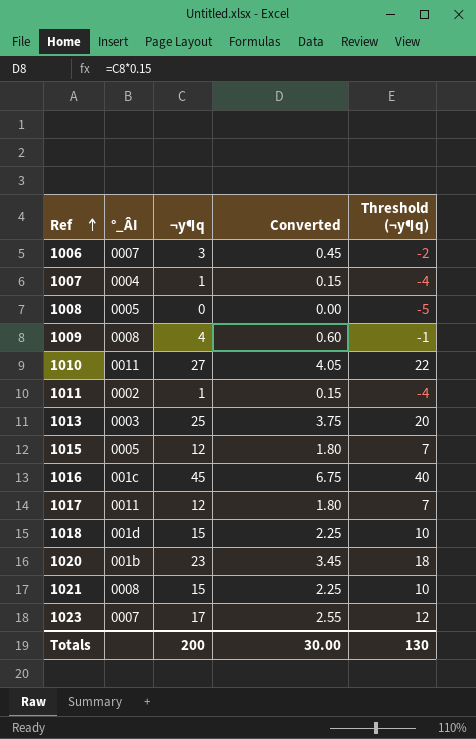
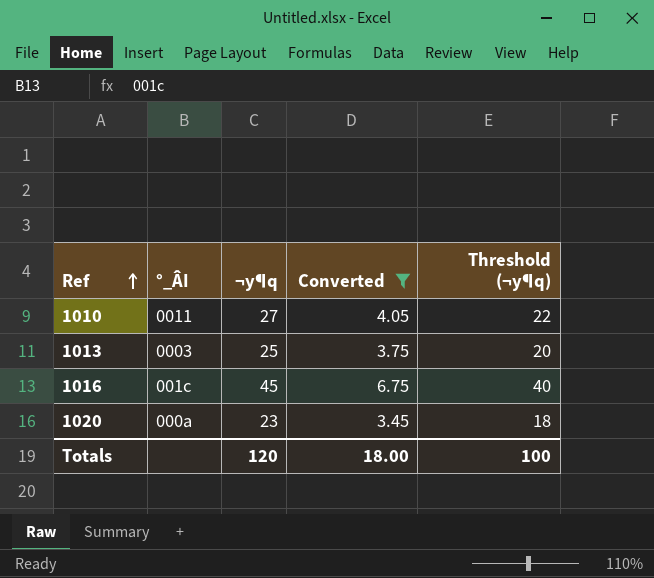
filter: none -> Converted >= 3.45
1020 | °_ÂI: 001b -> 000a
Totals | ¬y¶q: 200 -> 120
Totals | Converted: 30.00 -> 18.00
Totals | Threshold (¬y¶q): 130 -> 100

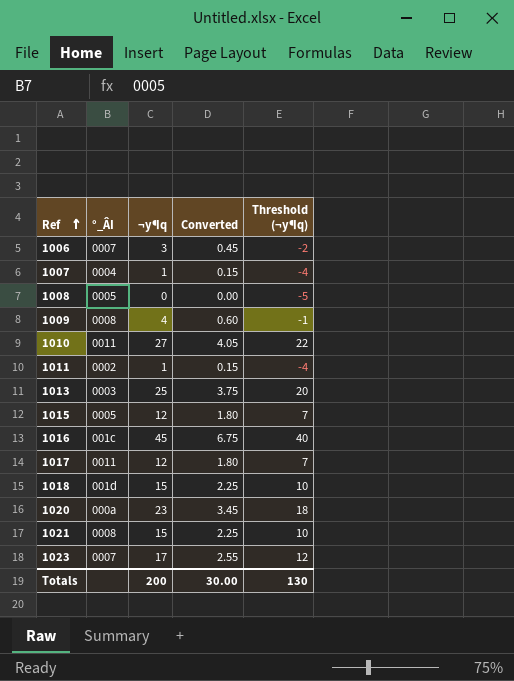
filter: Converted >= 3.45 -> none
Totals | ¬y¶q: 120 -> 200
Totals | Converted: 18.00 -> 30.00
Totals | Threshold (¬y¶q): 100 -> 130

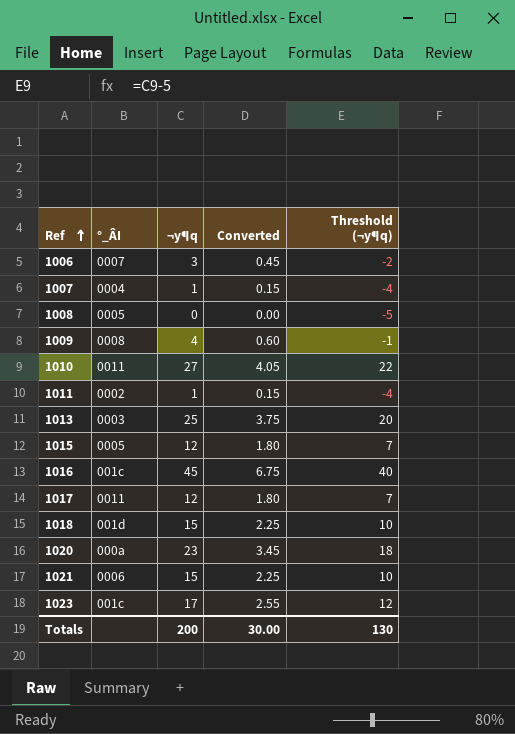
1021 | °_ÂI: 0008 -> 0006
1023 | °_ÂI: 0007 -> 001c

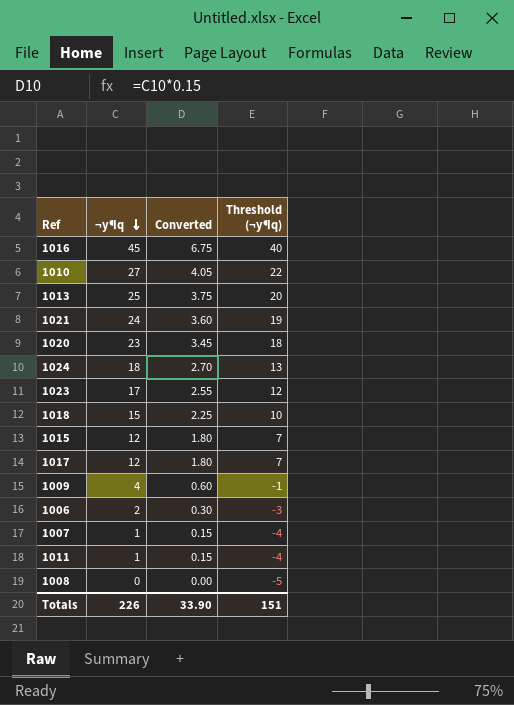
row order: Ref ascending -> ¬y¶q descending
column °_ÂI | position: 2 -> none
1021 | ¬y¶q: 15 -> 24
1021 | Converted: 2.25 -> 3.60
1021 | Threshold (¬y¶q): 10 -> 19
row 1024: none -> 18 | 2.70 | 13
1006 | ¬y¶q: 3 -> 2
1006 | Converted: 0.45 -> 0.30
1006 | Threshold (¬y¶q): -2 -> -3
Totals | ¬y¶q: 200 -> 226
Totals | Converted: 30.00 -> 33.90
Totals | Threshold (¬y¶q): 130 -> 151

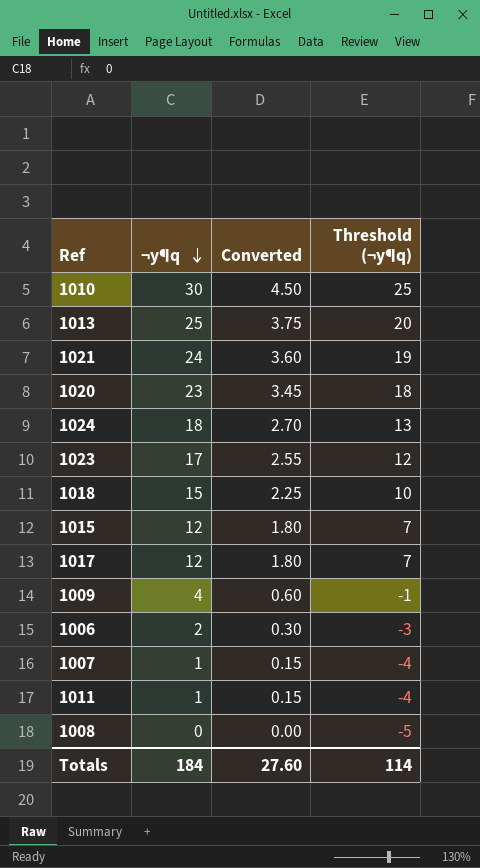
row 1016: 45 | 6.75 | 40 -> none
1010 | ¬y¶q: 27 -> 30
1010 | Converted: 4.05 -> 4.50
1010 | Threshold (¬y¶q): 22 -> 25
Totals | ¬y¶q: 226 -> 184
Totals | Converted: 33.90 -> 27.60
Totals | Threshold (¬y¶q): 151 -> 114

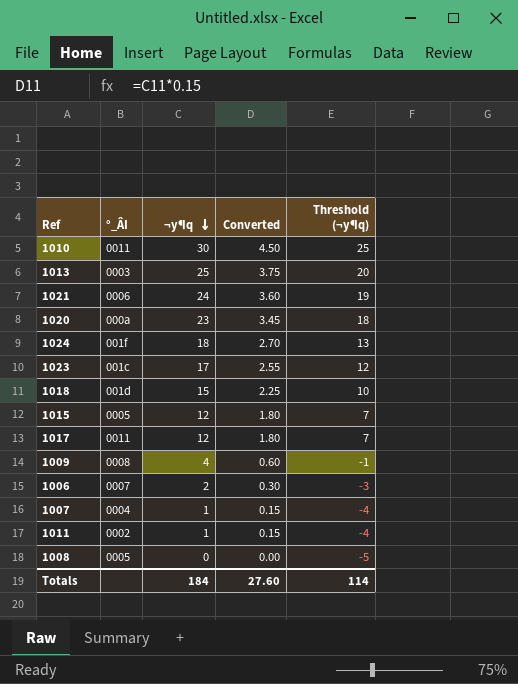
column °_ÂI | position: none -> 2

